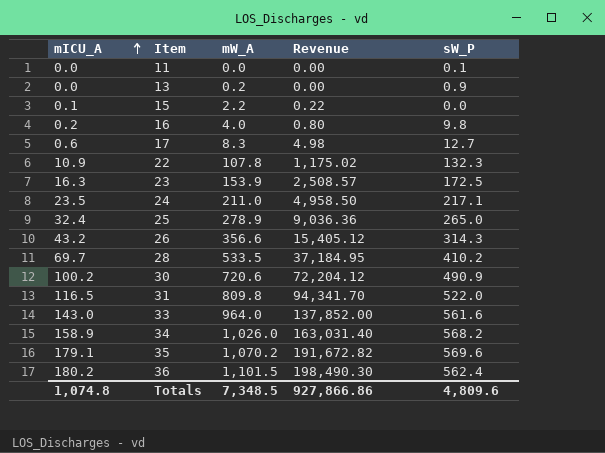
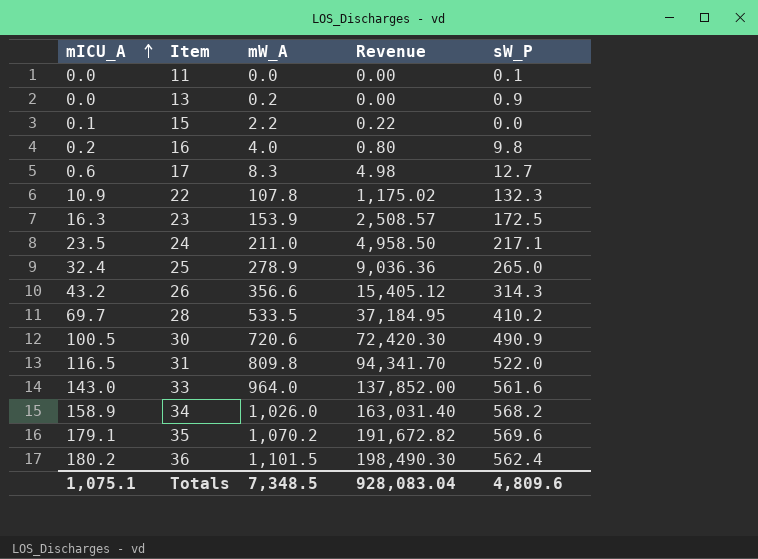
30 | mICU_A: 100.2 -> 100.5
30 | Revenue: 72,204.12 -> 72,420.30
Totals | mICU_A: 1,074.8 -> 1,075.1
Totals | Revenue: 927,866.86 -> 928,083.04

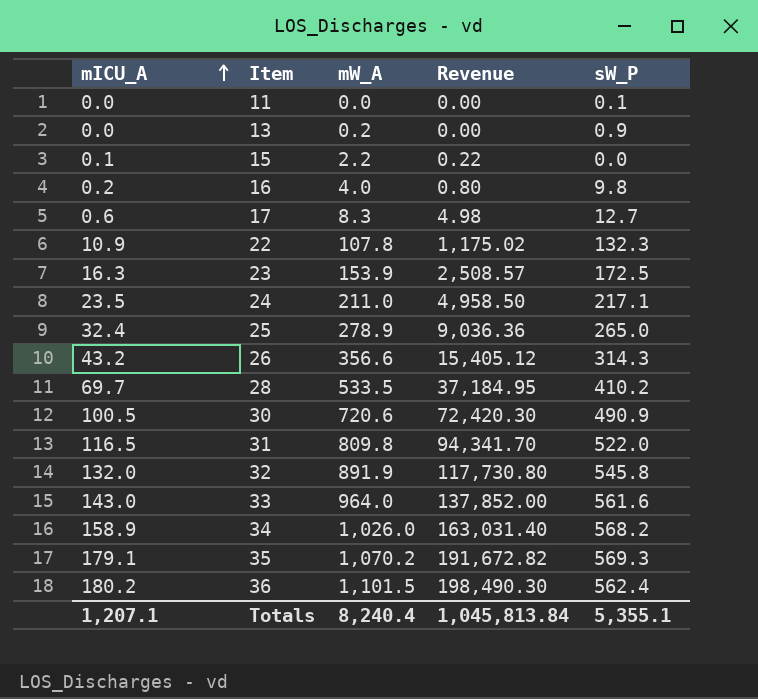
row 32: none -> 132.0 | 891.9 | 117,730.80 | 545.8
35 | sW_P: 569.6 -> 569.3
Totals | mICU_A: 1,075.1 -> 1,207.1
Totals | mW_A: 7,348.5 -> 8,240.4
Totals | Revenue: 928,083.04 -> 1,045,813.84
Totals | sW_P: 4,809.6 -> 5,355.1

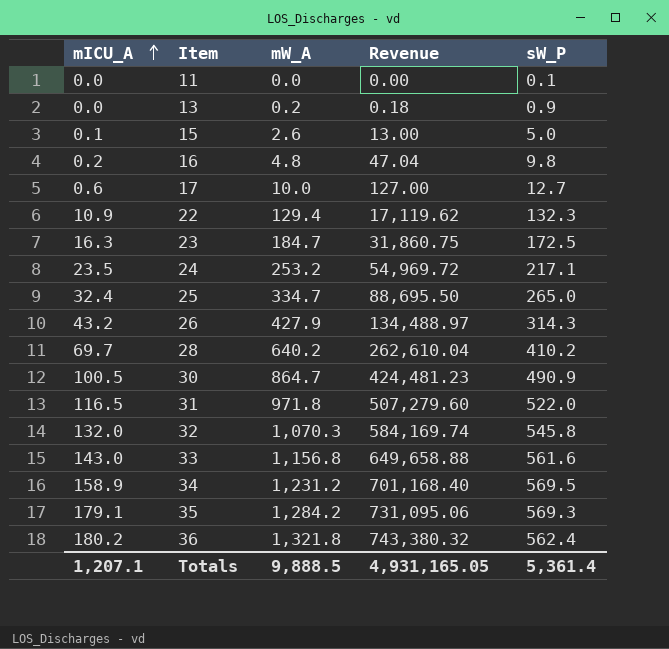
column Revenue | formula: [mICU_A] * [mW_A] -> [mW_A] * [sW_P]
15 | mW_A: 2.2 -> 2.6
15 | sW_P: 0.0 -> 5.0
16 | mW_A: 4.0 -> 4.8
17 | mW_A: 8.3 -> 10.0
22 | mW_A: 107.8 -> 129.4
23 | mW_A: 153.9 -> 184.7
24 | mW_A: 211.0 -> 253.2
25 | mW_A: 278.9 -> 334.7
26 | mW_A: 356.6 -> 427.9
28 | mW_A: 533.5 -> 640.2
30 | mW_A: 720.6 -> 864.7
31 | mW_A: 809.8 -> 971.8
32 | mW_A: 891.9 -> 1,070.3
33 | mW_A: 964.0 -> 1,156.8
34 | mW_A: 1,026.0 -> 1,231.2
34 | sW_P: 568.2 -> 569.5
35 | mW_A: 1,070.2 -> 1,284.2
36 | mW_A: 1,101.5 -> 1,321.8
Totals | mW_A: 8,240.4 -> 9,888.5
Totals | Revenue: 1,045,813.84 -> 4,931,165.05
Totals | sW_P: 5,355.1 -> 5,361.4

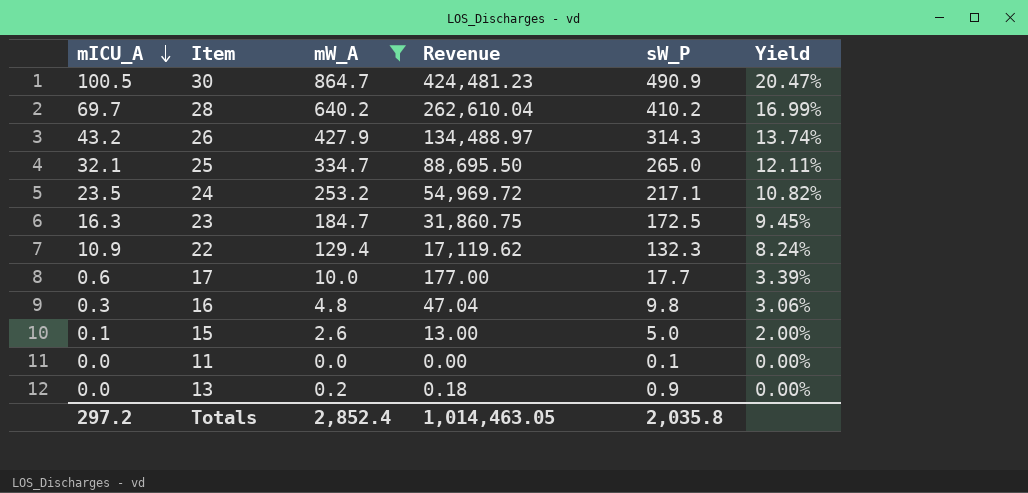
filter: none -> mW_A <= 864.7
row order: mICU_A ascending -> mICU_A descending
column Yield | formula: none -> [mICU_A] / [sW_P]
25 | mICU_A: 32.4 -> 32.1
17 | Revenue: 127.00 -> 177.00
17 | sW_P: 12.7 -> 17.7
16 | mICU_A: 0.2 -> 0.3
Totals | mICU_A: 1,207.1 -> 297.2
Totals | mW_A: 9,888.5 -> 2,852.4
Totals | Revenue: 4,931,165.05 -> 1,014,463.05
Totals | sW_P: 5,361.4 -> 2,035.8

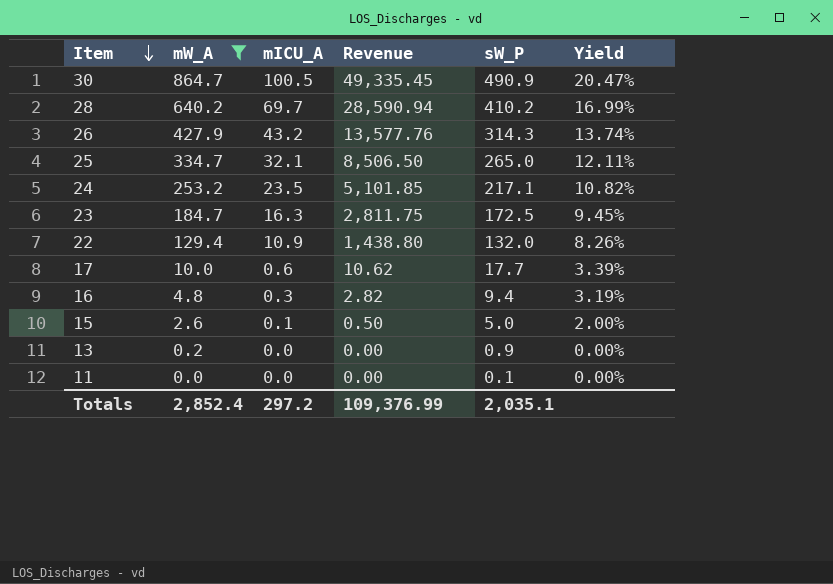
row order: mICU_A descending -> Item descending
column mICU_A | position: 1 -> 3
column Revenue | formula: [mW_A] * [sW_P] -> [mICU_A] * [sW_P]
22 | sW_P: 132.3 -> 132.0
22 | Yield: 8.24% -> 8.26%
16 | sW_P: 9.8 -> 9.4
16 | Yield: 3.06% -> 3.19%
Totals | Revenue: 1,014,463.05 -> 109,376.99
Totals | sW_P: 2,035.8 -> 2,035.1

